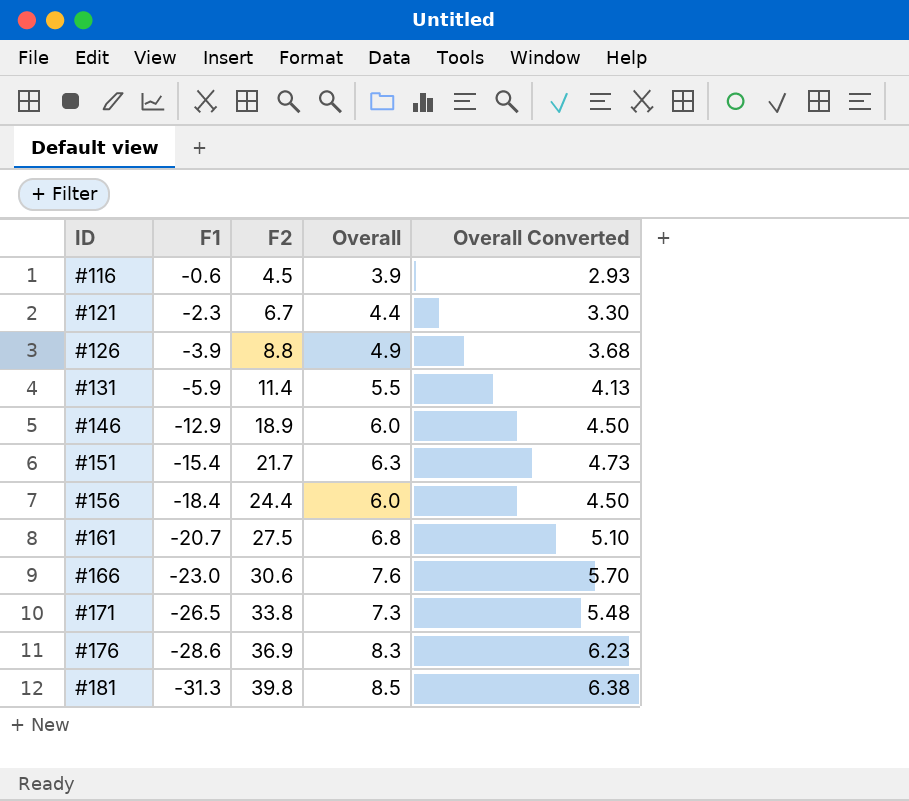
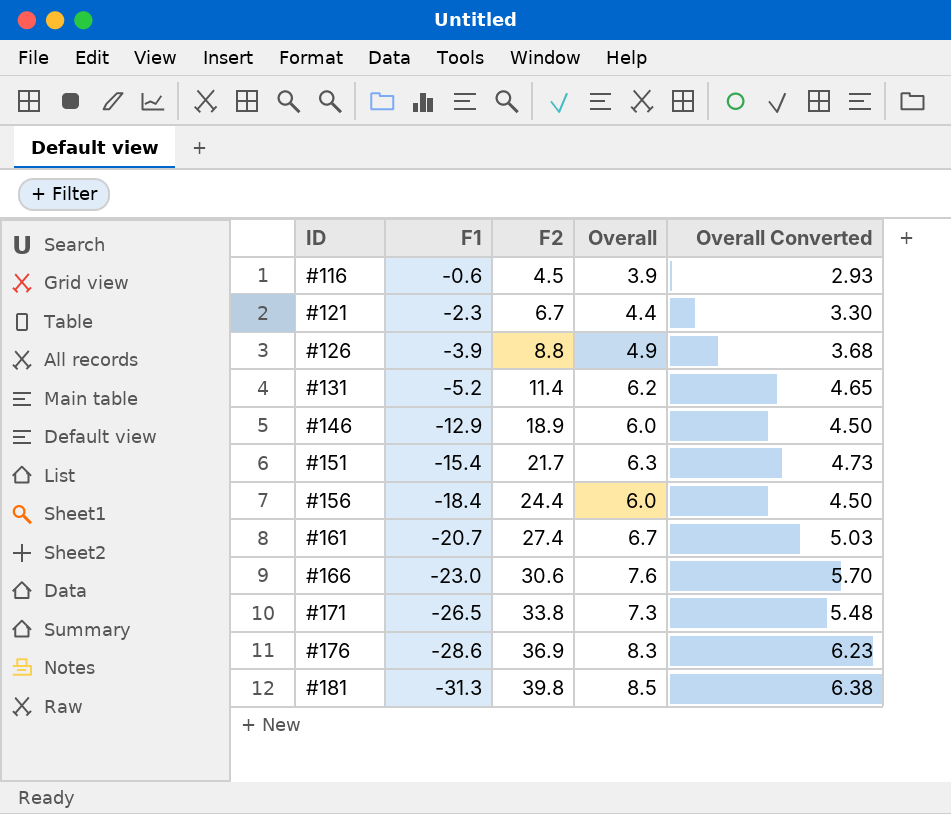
#131 | F1: -5.9 -> -5.2
#131 | Overall: 5.5 -> 6.2
#131 | Overall Converted: 4.13 -> 4.65
#161 | F2: 27.5 -> 27.4
#161 | Overall: 6.8 -> 6.7
#161 | Overall Converted: 5.10 -> 5.03

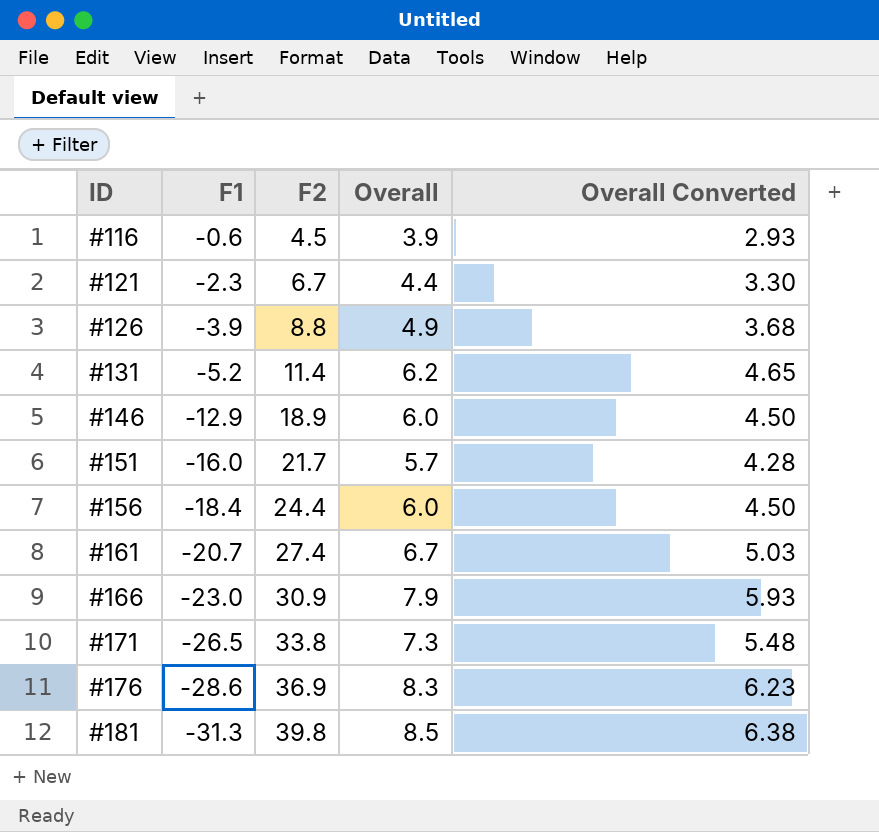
#151 | F1: -15.4 -> -16.0
#151 | Overall: 6.3 -> 5.7
#151 | Overall Converted: 4.73 -> 4.28
#166 | F2: 30.6 -> 30.9
#166 | Overall: 7.6 -> 7.9
#166 | Overall Converted: 5.70 -> 5.93

